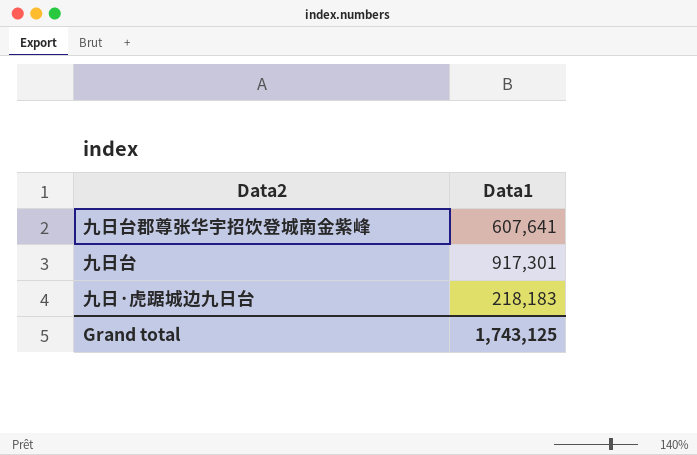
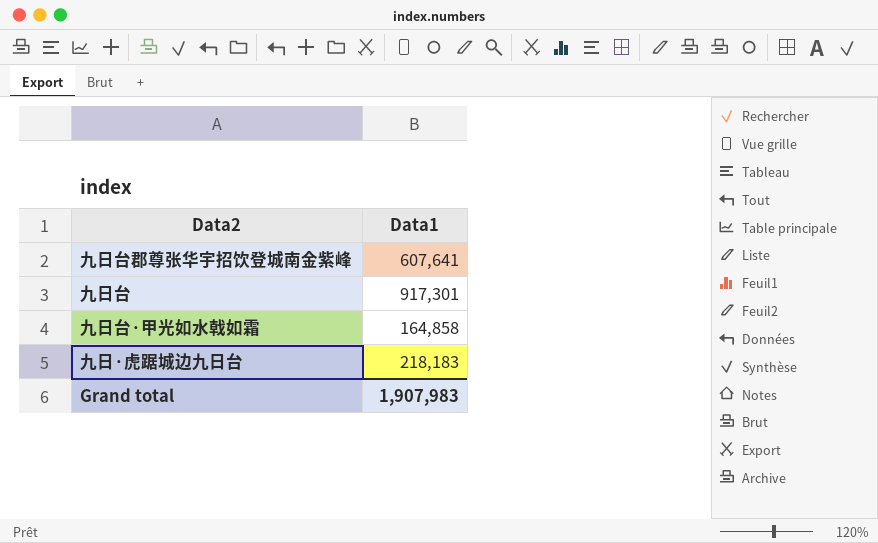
row 九日台·甲光如水戟如霜: none -> 164,858
Grand total | Data1: 1,743,125 -> 1,907,983

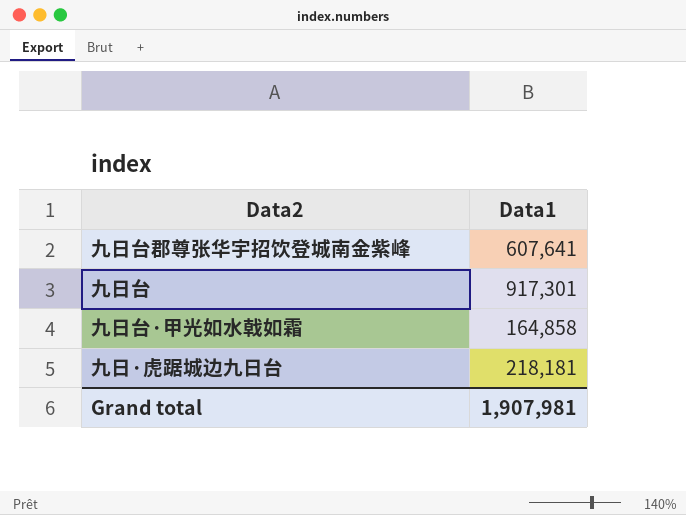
九日·虎踞城边九日台 | Data1: 218,183 -> 218,181
Grand total | Data1: 1,907,983 -> 1,907,981

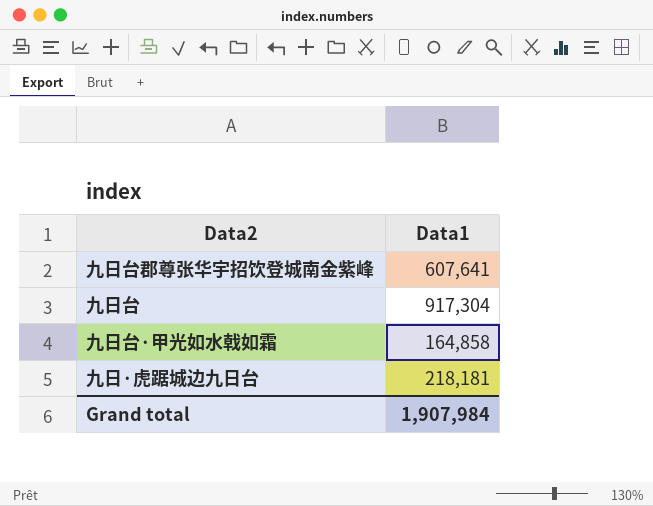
九日台 | Data1: 917,301 -> 917,304
Grand total | Data1: 1,907,981 -> 1,907,984

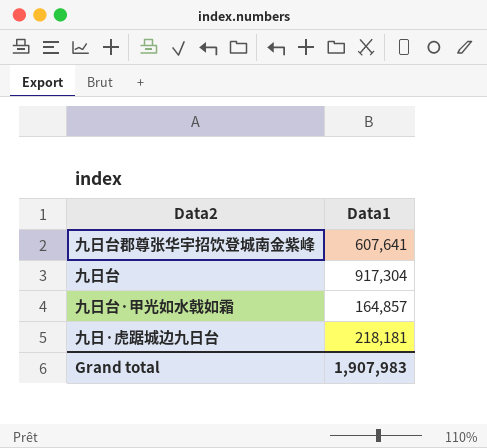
九日台·甲光如水戟如霜 | Data1: 164,858 -> 164,857
Grand total | Data1: 1,907,984 -> 1,907,983

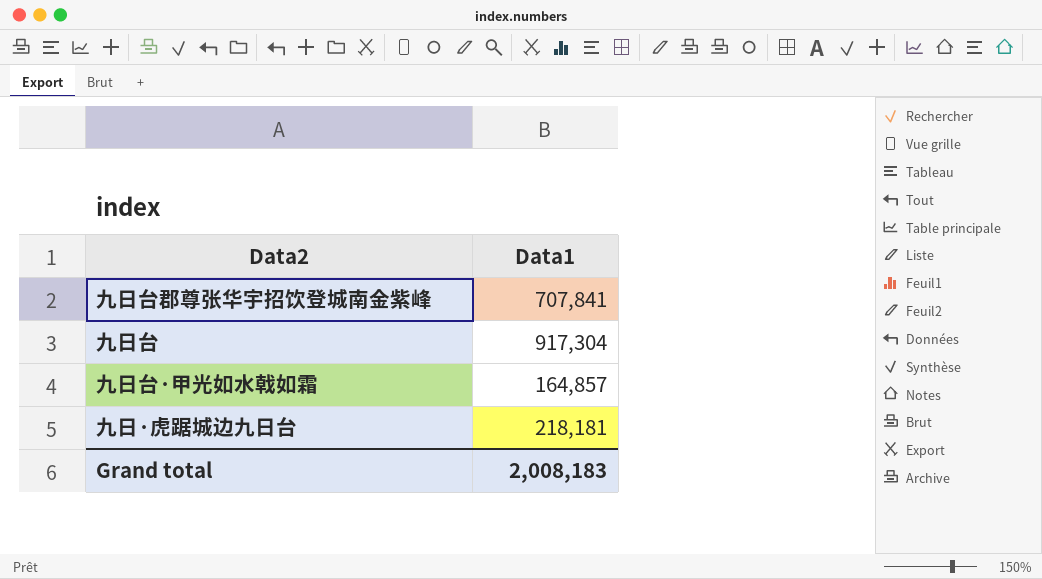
九日台郡尊张华宇招饮登城南金紫峰 | Data1: 607,641 -> 707,841
Grand total | Data1: 1,907,983 -> 2,008,183

